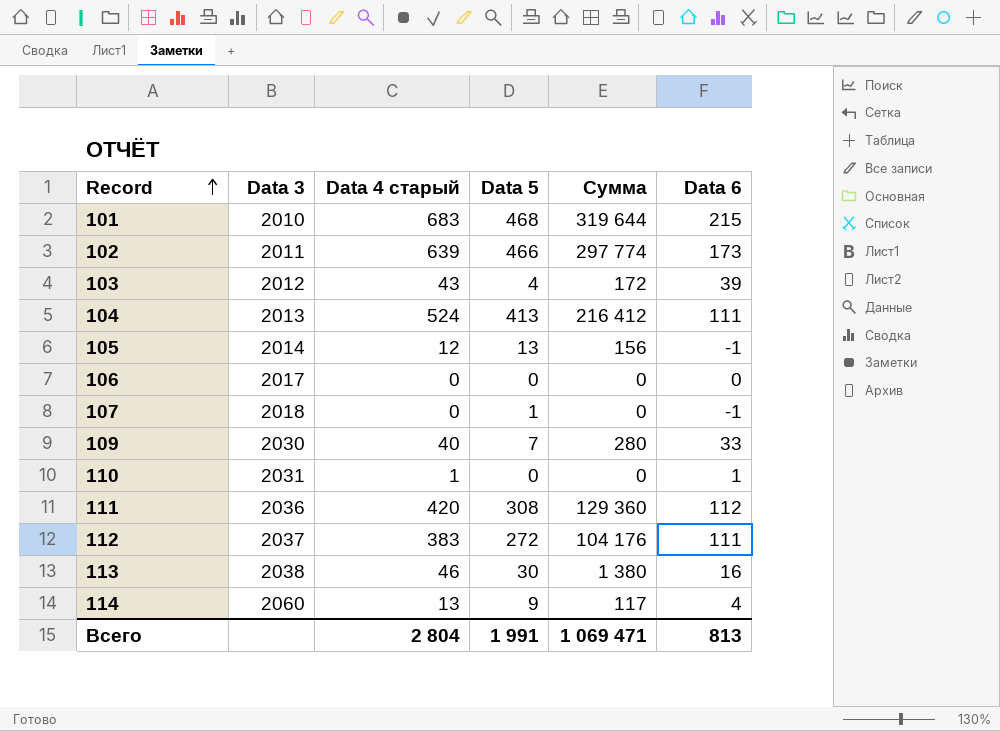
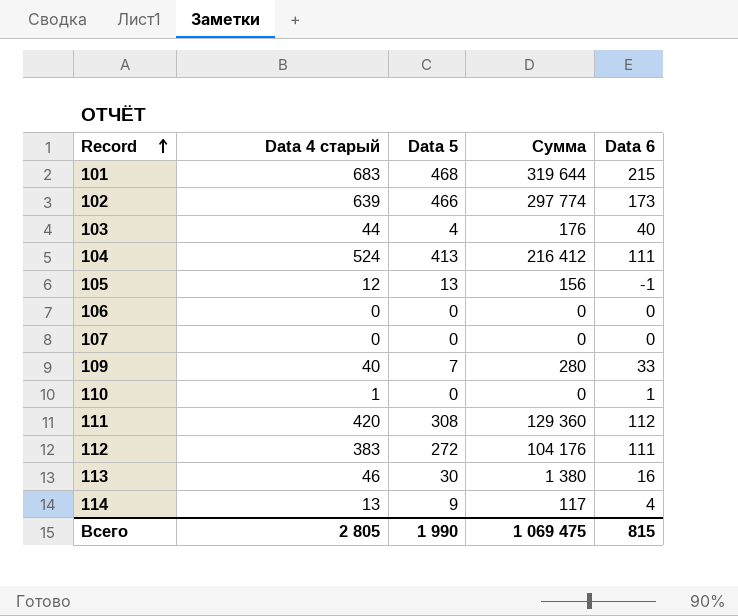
column Data 3 | position: 2 -> none
103 | Data 4 старый: 43 -> 44
103 | Сумма: 172 -> 176
103 | Data 6: 39 -> 40
107 | Data 5: 1 -> 0
107 | Data 6: -1 -> 0
Всего | Data 4 старый: 2 804 -> 2 805
Всего | Data 5: 1 991 -> 1 990
Всего | Сумма: 1 069 471 -> 1 069 475
Всего | Data 6: 813 -> 815

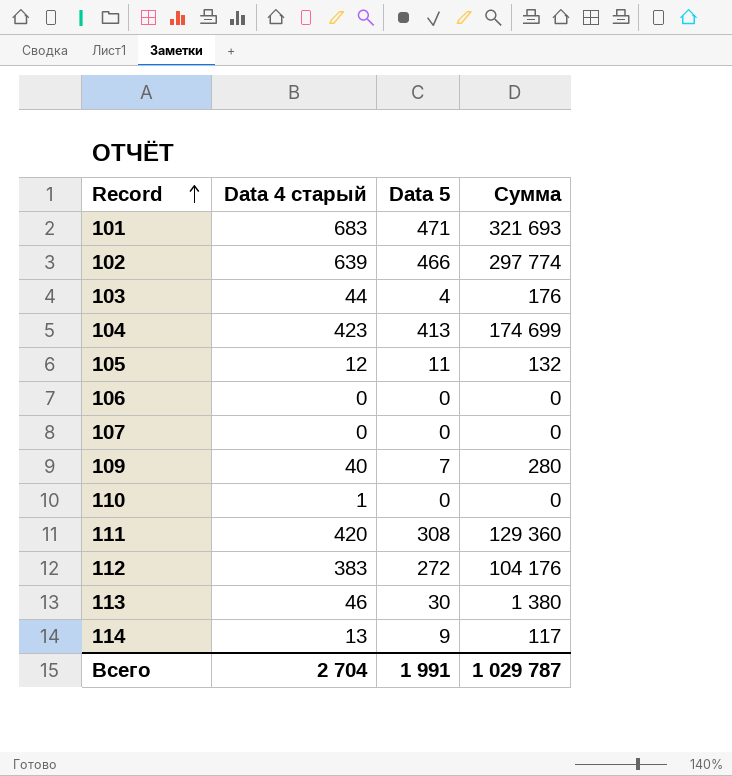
column Data 6 | formula: [Data 4 старый] - [Data 5] -> none
101 | Data 5: 468 -> 471
101 | Сумма: 319 644 -> 321 693
104 | Data 4 старый: 524 -> 423
104 | Сумма: 216 412 -> 174 699
105 | Data 5: 13 -> 11
105 | Сумма: 156 -> 132
Всего | Data 4 старый: 2 805 -> 2 704
Всего | Data 5: 1 990 -> 1 991
Всего | Сумма: 1 069 475 -> 1 029 787

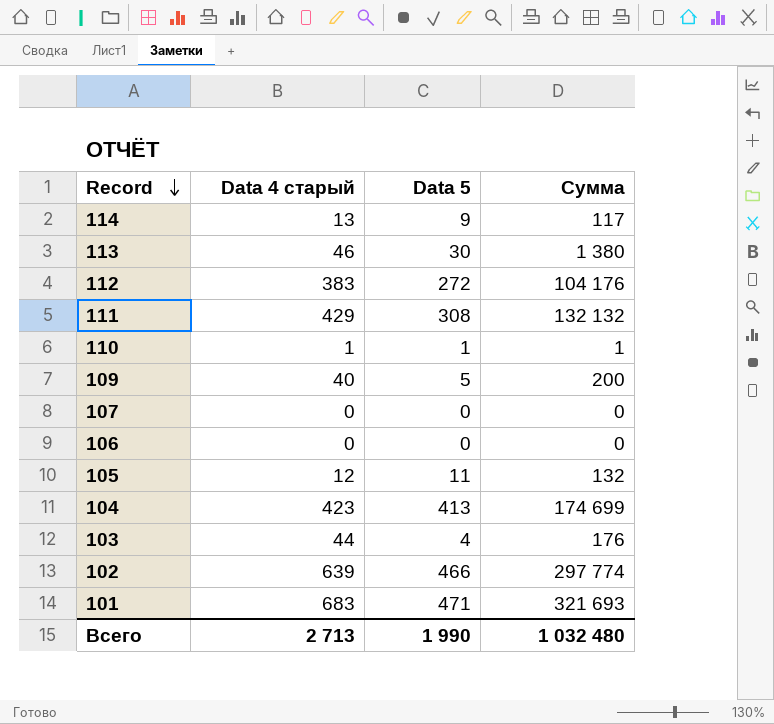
row order: Record ascending -> Record descending
111 | Data 4 старый: 420 -> 429
111 | Сумма: 129 360 -> 132 132
110 | Data 5: 0 -> 1
110 | Сумма: 0 -> 1
109 | Data 5: 7 -> 5
109 | Сумма: 280 -> 200
Всего | Data 4 старый: 2 704 -> 2 713
Всего | Data 5: 1 991 -> 1 990
Всего | Сумма: 1 029 787 -> 1 032 480

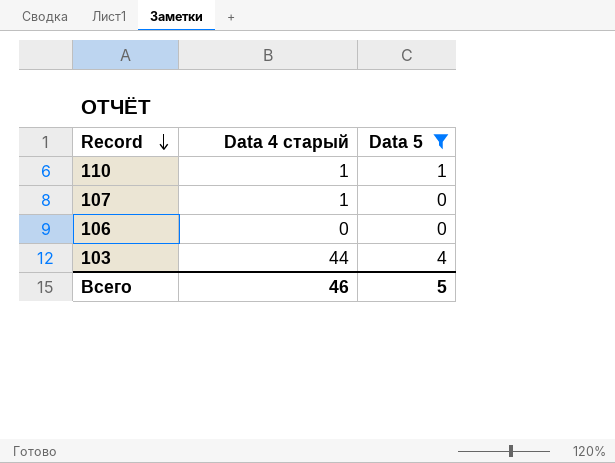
filter: none -> Data 5 <= 4
column Сумма | formula: [Data 4 старый] * [Data 5] -> none
107 | Data 4 старый: 0 -> 1
Всего | Data 4 старый: 2 713 -> 46
Всего | Data 5: 1 990 -> 5

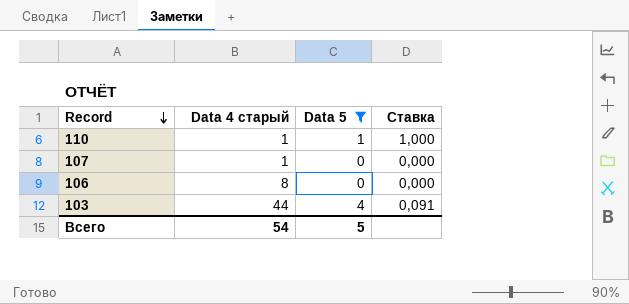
column Ставка | formula: none -> [Data 5] / [Data 4 старый]
106 | Data 4 старый: 0 -> 8
Всего | Data 4 старый: 46 -> 54

